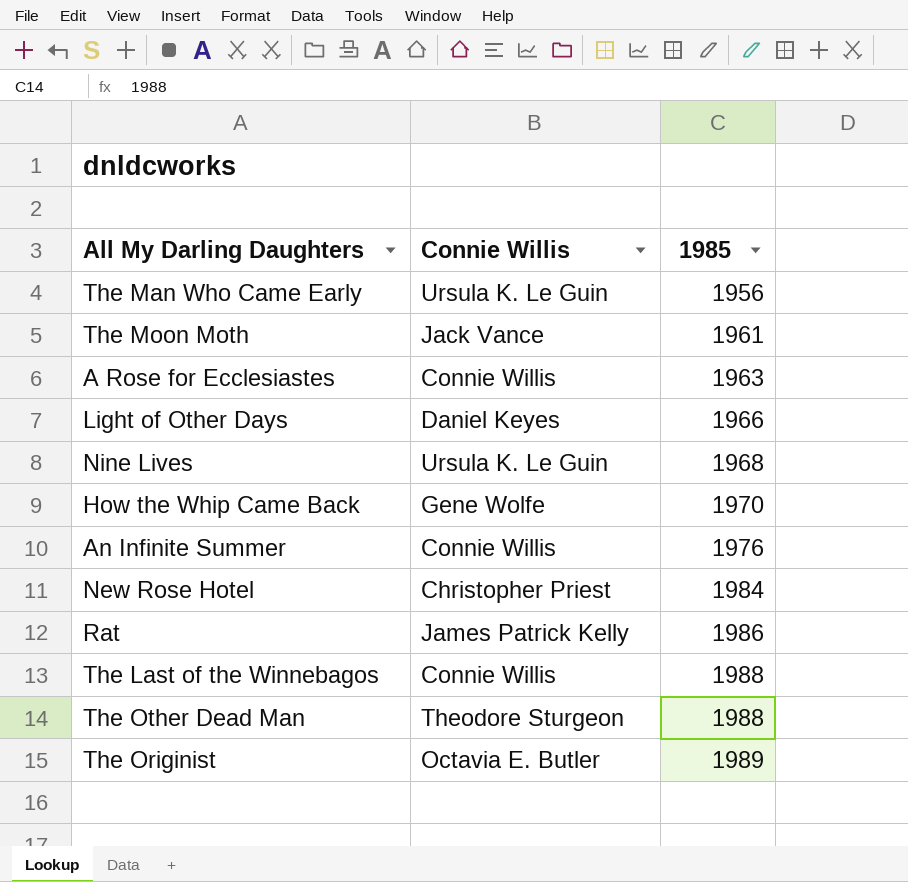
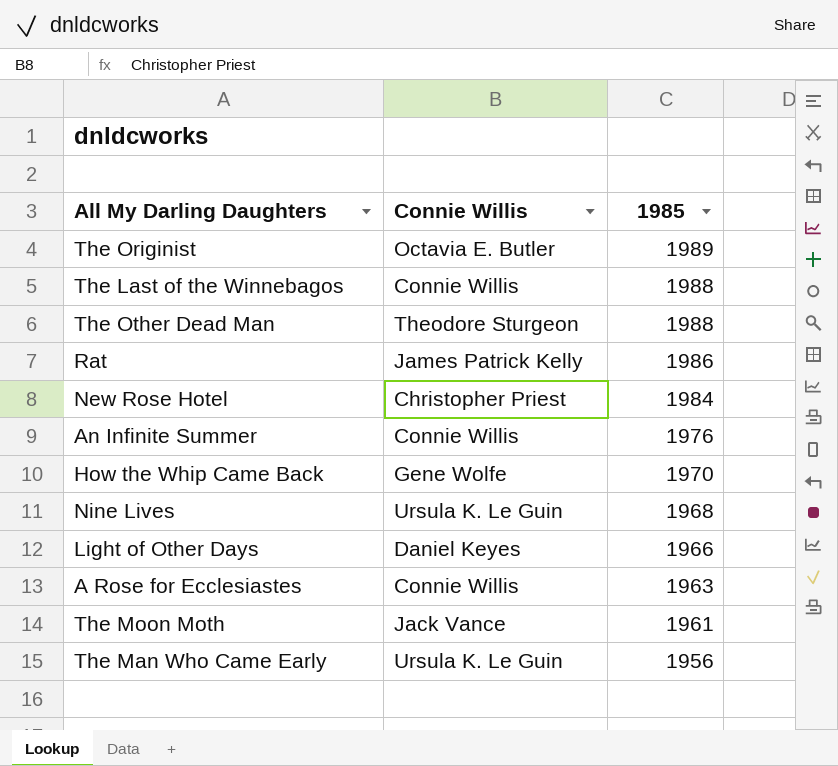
row order: 1985 ascending -> 1985 descending

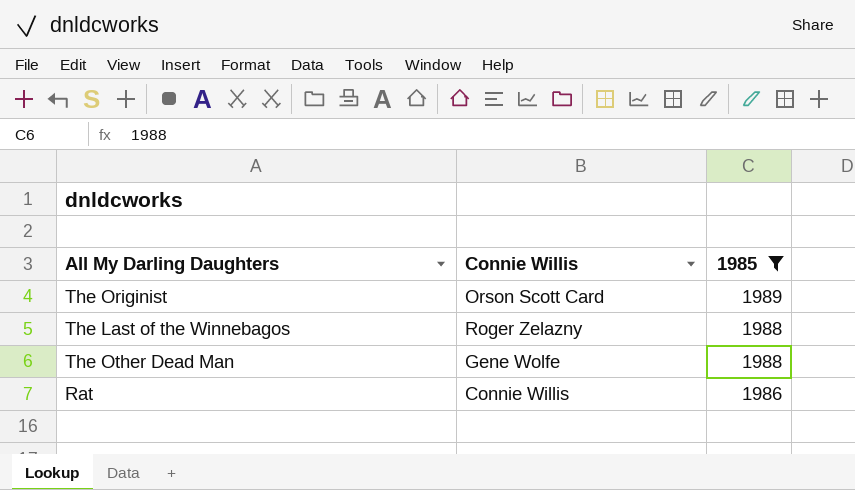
filter: none -> 1985 >= 1986
The Originist | Connie Willis: Octavia E. Butler -> Orson Scott Card
The Last of the Winnebagos | Connie Willis: Connie Willis -> Roger Zelazny
The Other Dead Man | Connie Willis: Theodore Sturgeon -> Gene Wolfe
Rat | Connie Willis: James Patrick Kelly -> Connie Willis

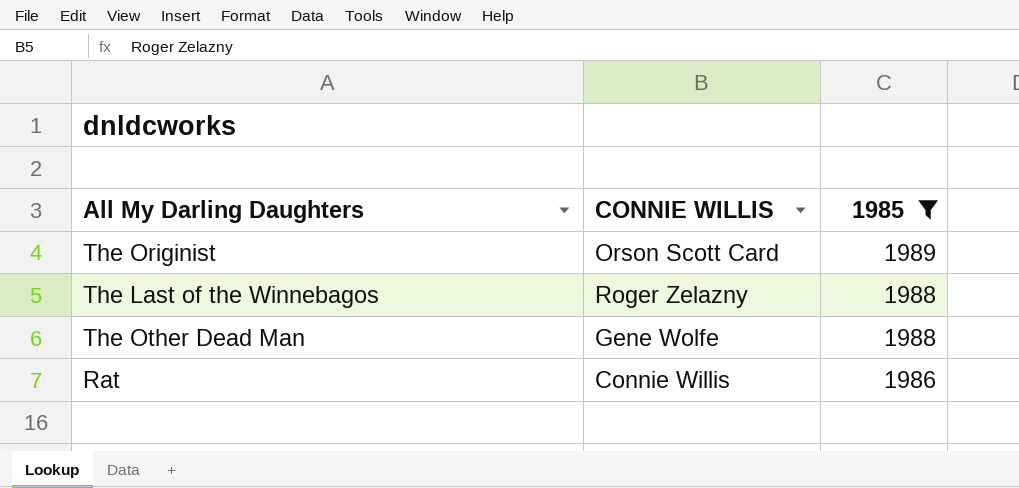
column name: Connie Willis -> CONNIE WILLIS

